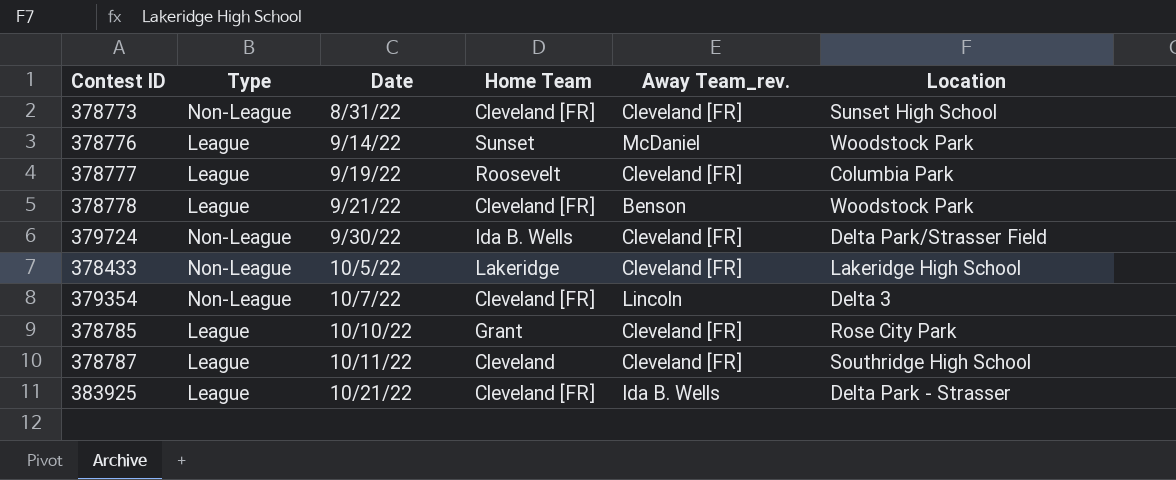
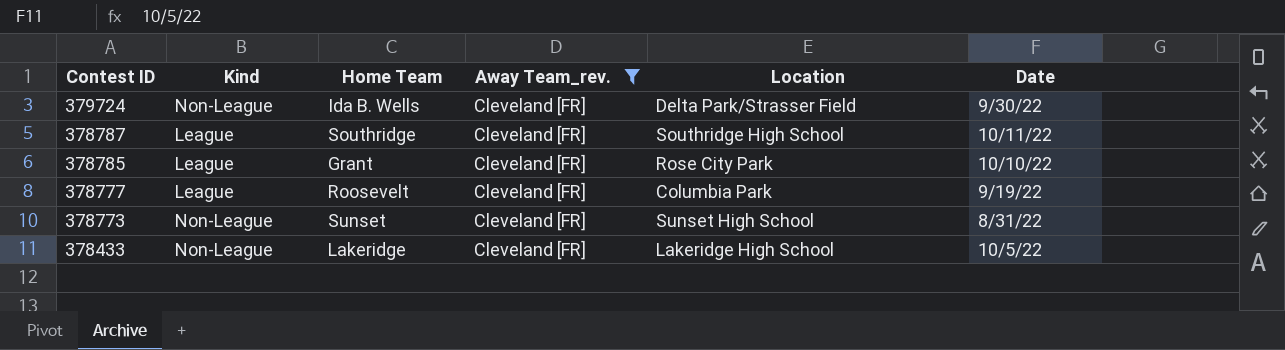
filter: none -> Away Team_rev. = Cleveland [FR]
row order: Date ascending -> Contest ID descending
column name: Type -> Kind
column Date | position: 3 -> 6
378787 | Home Team: Cleveland -> Southridge
378773 | Home Team: Cleveland [FR] -> Sunset

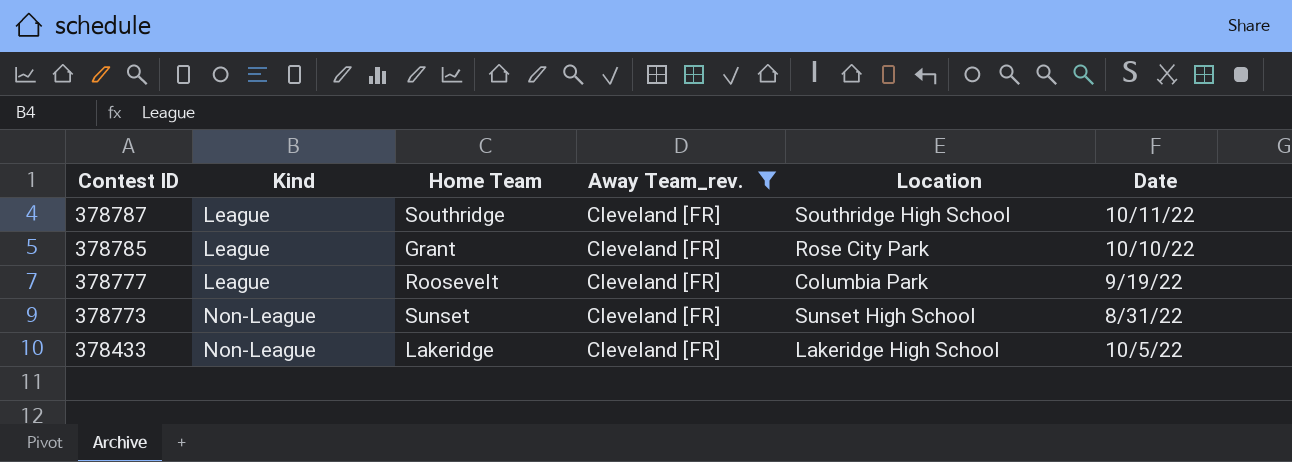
row 379724: Non-League | Ida B. Wells | Cleveland [FR] | Delta Park/Strasser Field | 9/30/22 -> none

